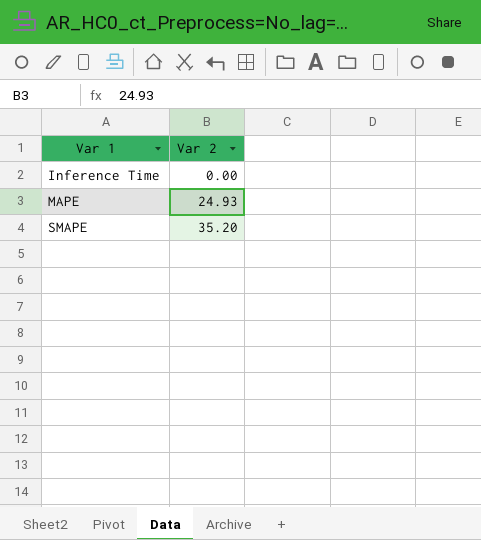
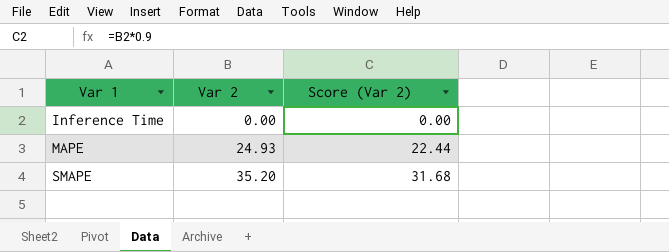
column Score (Var 2) | formula: none -> [Var 2] * 0.9

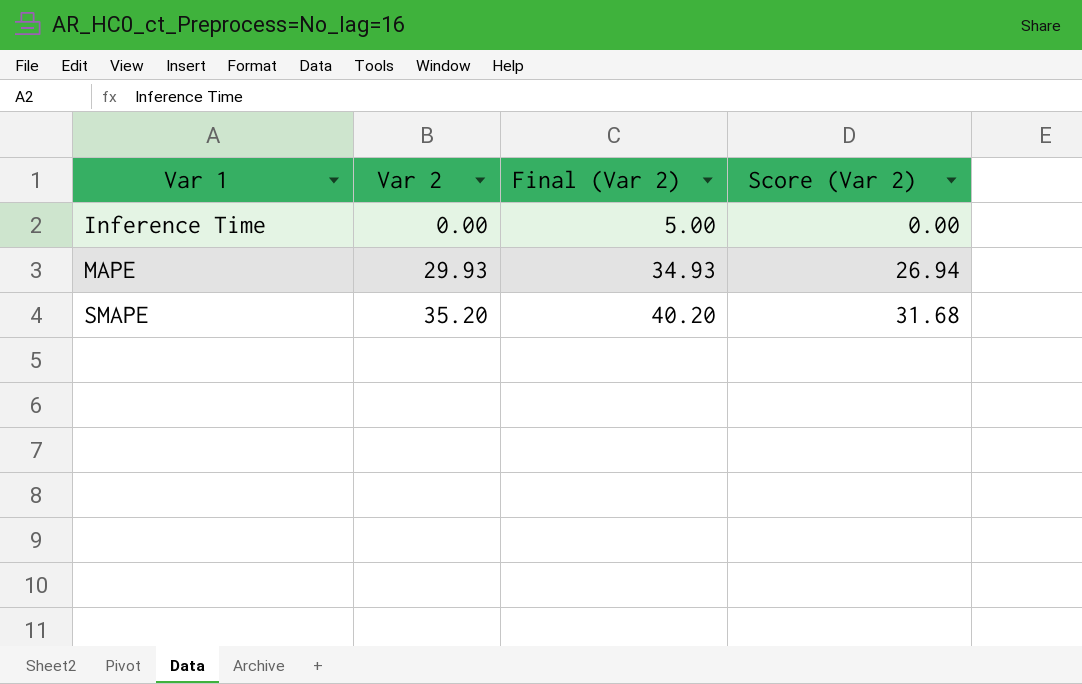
column Final (Var 2) | formula: none -> [Var 2] + 5
MAPE | Var 2: 24.93 -> 29.93
MAPE | Score (Var 2): 22.44 -> 26.94

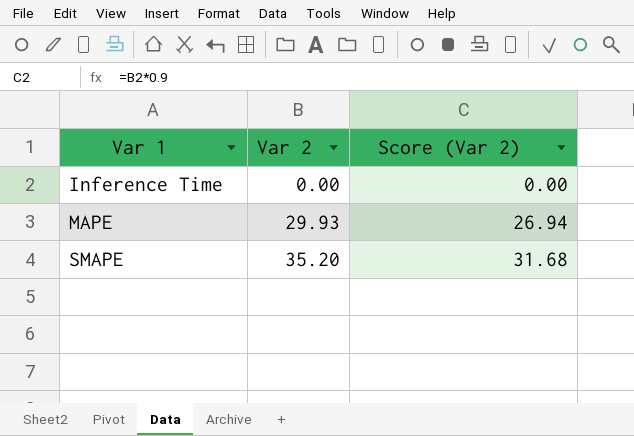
column Final (Var 2) | formula: [Var 2] + 5 -> none

